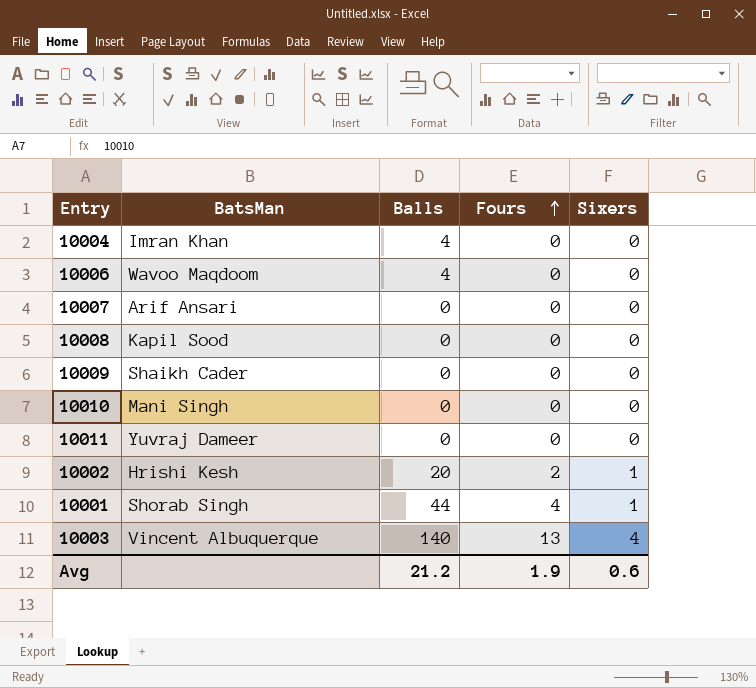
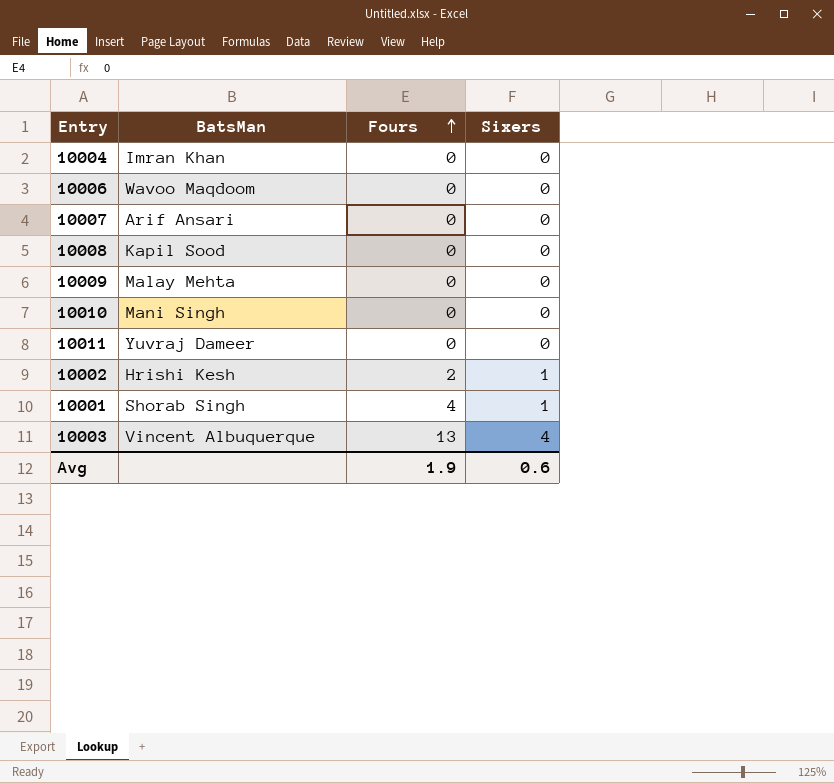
column Balls | position: 3 -> none
10009 | BatsMan: Shaikh Cader -> Malay Mehta

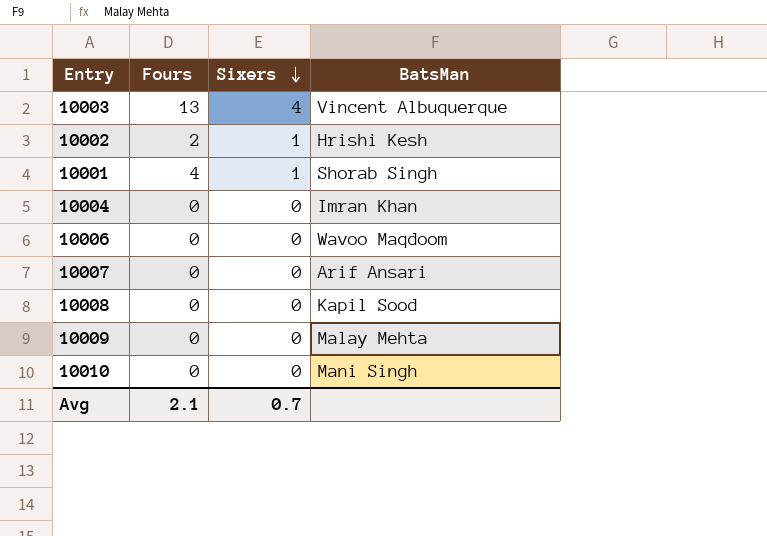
row order: Fours ascending -> Sixers descending
column BatsMan | position: 2 -> 4
row 10011: Yuvraj Dameer | 0 | 0 -> none
Avg | Fours: 1.9 -> 2.1
Avg | Sixers: 0.6 -> 0.7

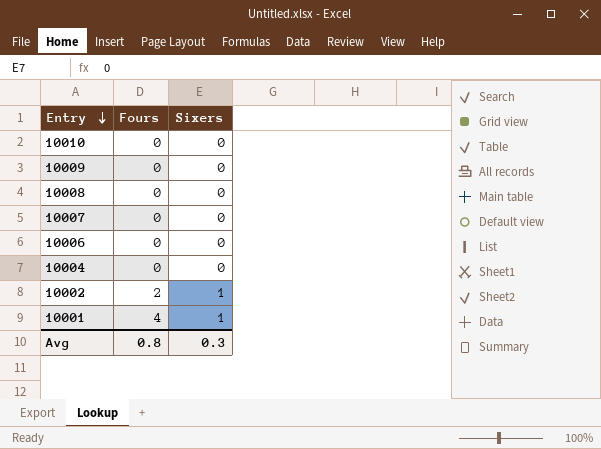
row order: Sixers descending -> Entry descending
column BatsMan | position: 4 -> none
row 10003: 13 | 4 | Vincent Albuquerque -> none
Avg | Fours: 2.1 -> 0.8
Avg | Sixers: 0.7 -> 0.3

